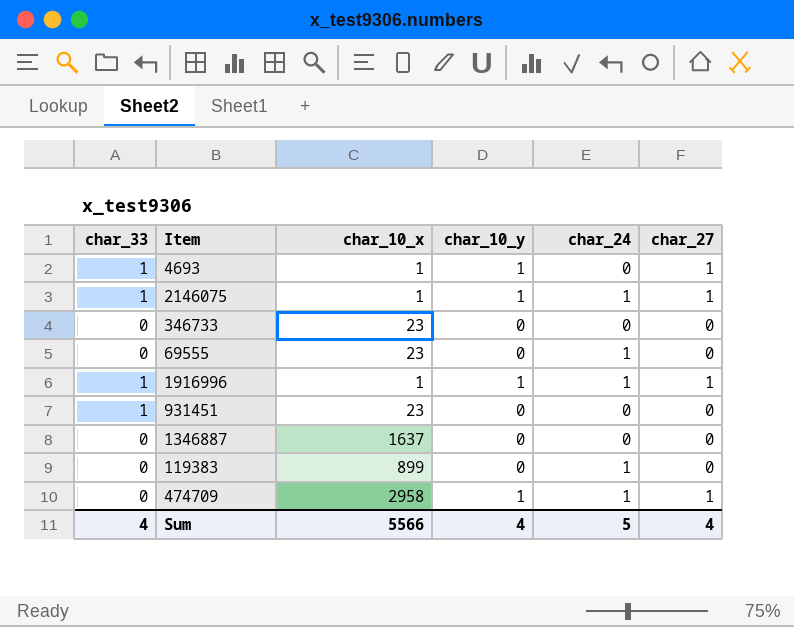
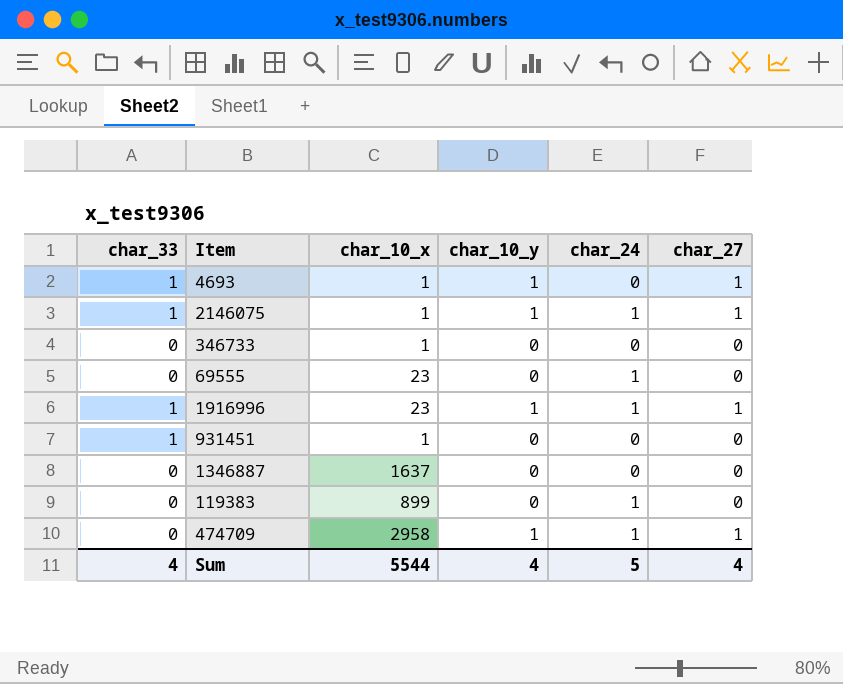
346733 | char_10_x: 23 -> 1
1916996 | char_10_x: 1 -> 23
931451 | char_10_x: 23 -> 1
Sum | char_10_x: 5566 -> 5544

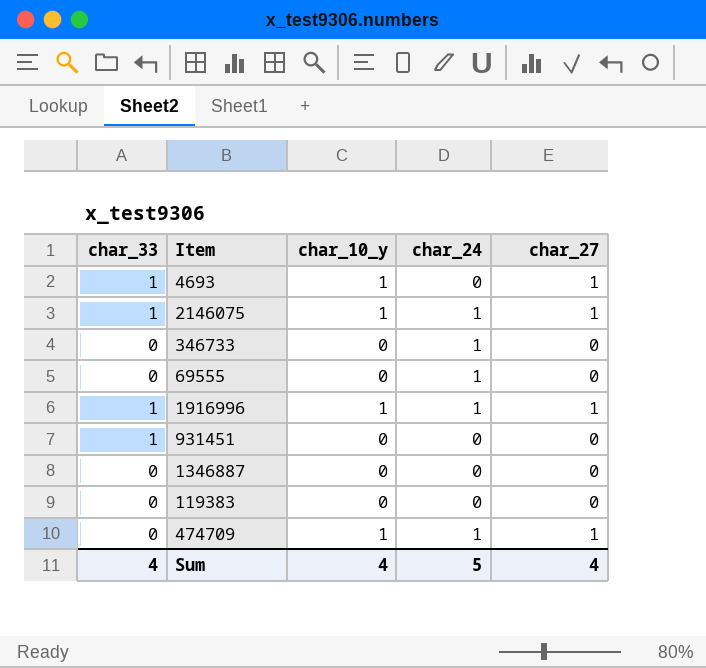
column char_10_x | position: 3 -> none
346733 | char_24: 0 -> 1
119383 | char_24: 1 -> 0

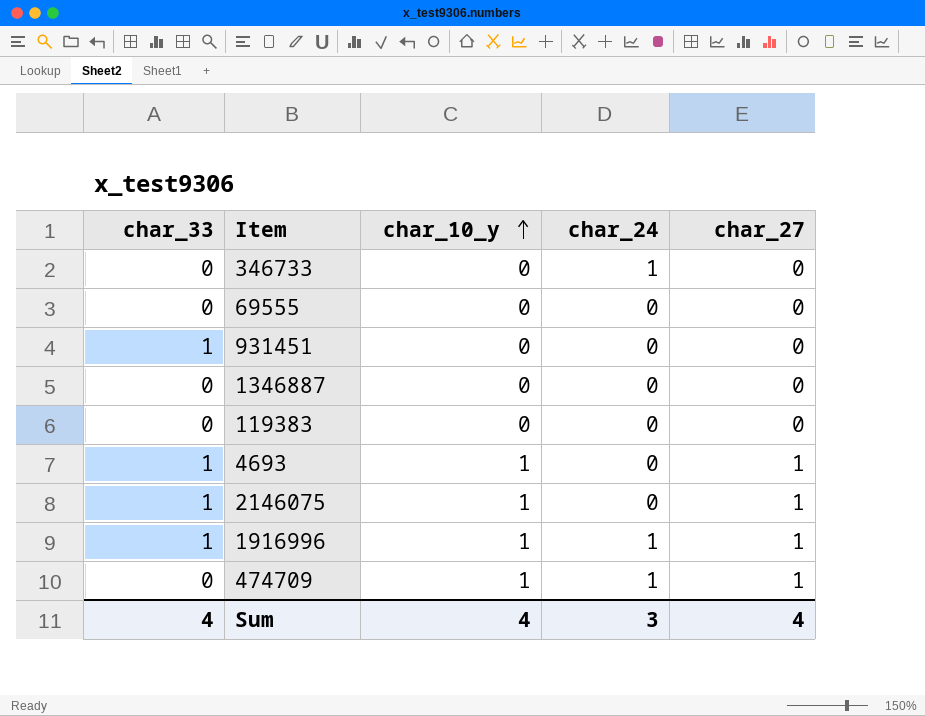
row order: none -> char_10_y ascending
69555 | char_24: 1 -> 0
2146075 | char_24: 1 -> 0
Sum | char_24: 5 -> 3

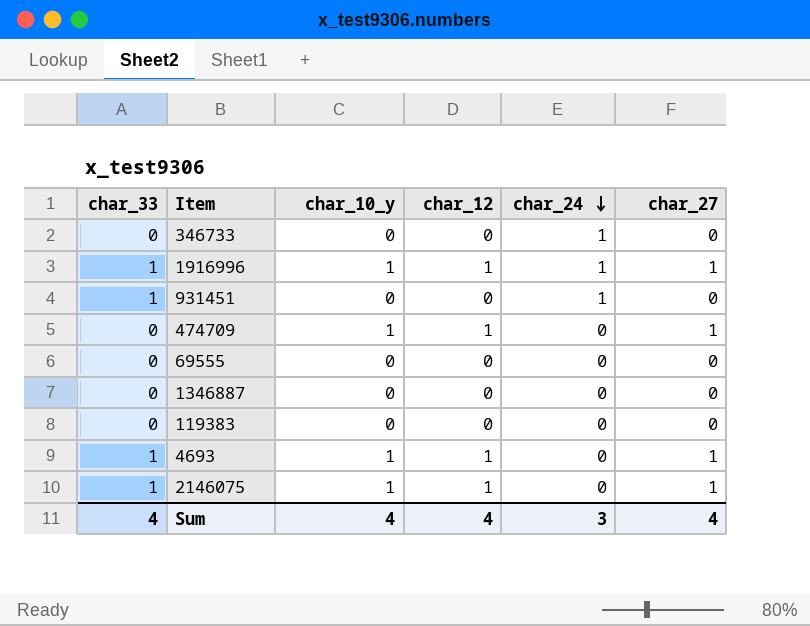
row order: char_10_y ascending -> char_24 descending
column char_12 | position: none -> 4
931451 | char_24: 0 -> 1
474709 | char_24: 1 -> 0

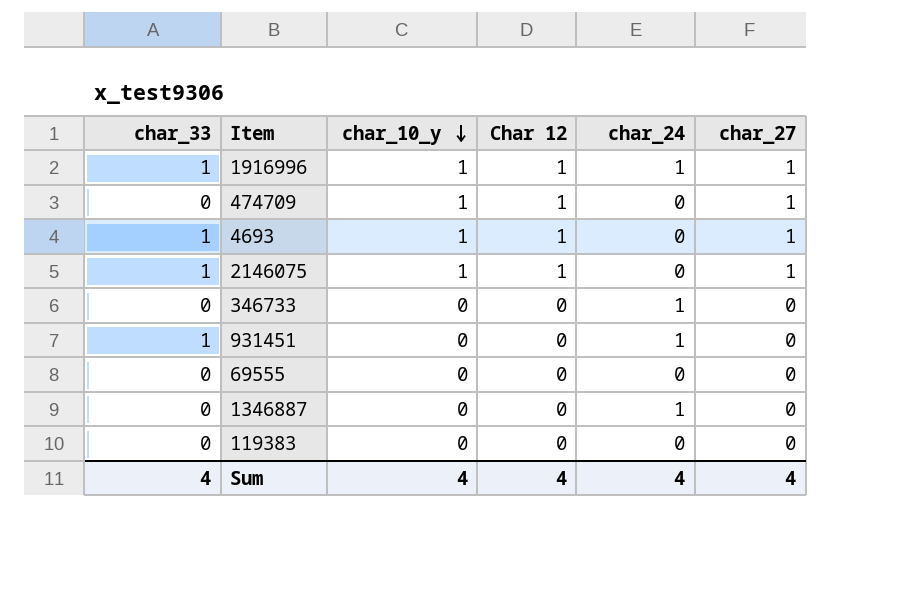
row order: char_24 descending -> char_10_y descending
column name: char_12 -> Char 12
1346887 | char_24: 0 -> 1
Sum | char_24: 3 -> 4

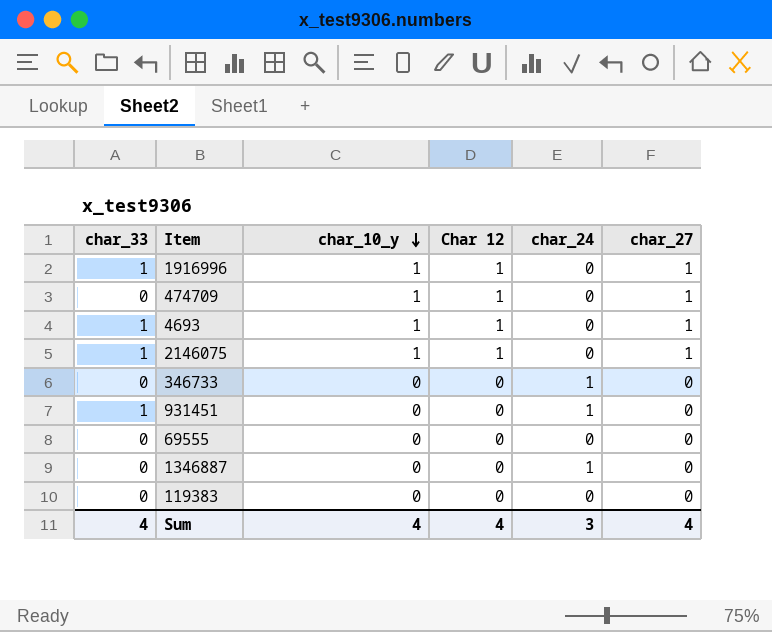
1916996 | char_24: 1 -> 0
Sum | char_24: 4 -> 3

